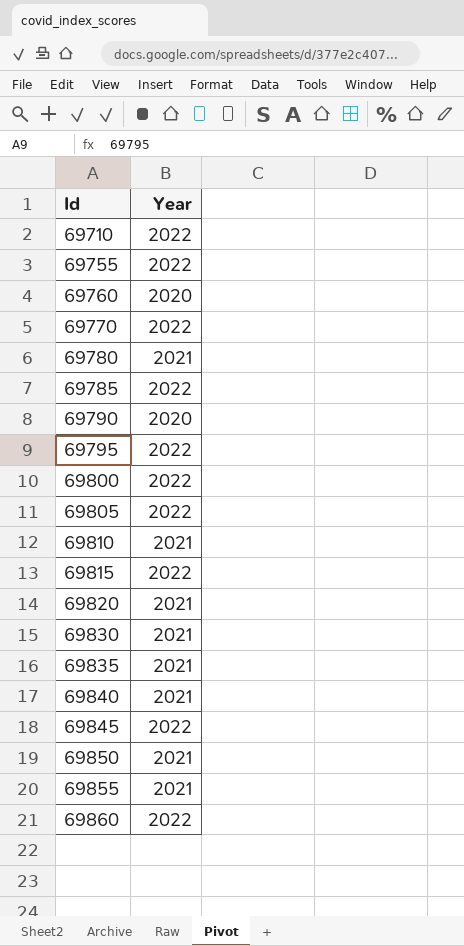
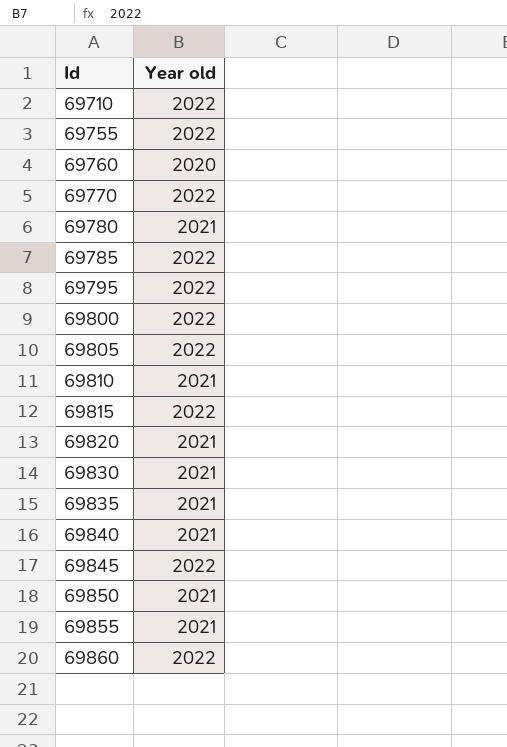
column name: Year -> Year old
row 69790: 2020 -> none

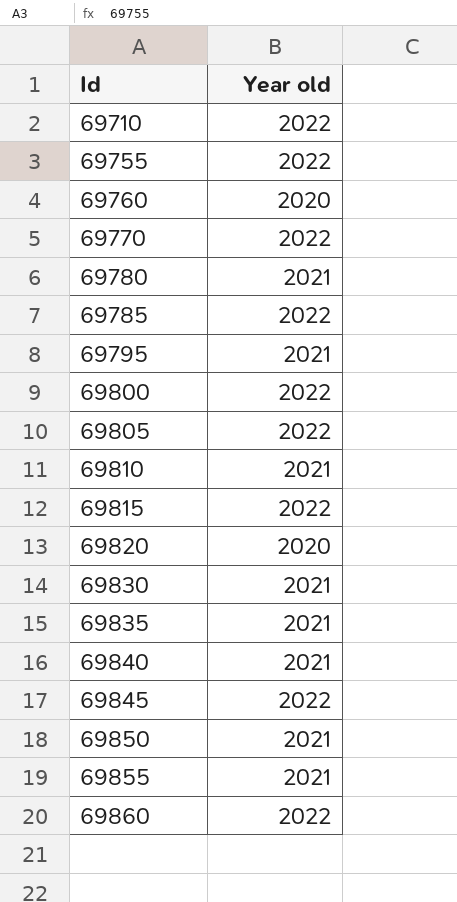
69795 | Year old: 2022 -> 2021
69820 | Year old: 2021 -> 2020

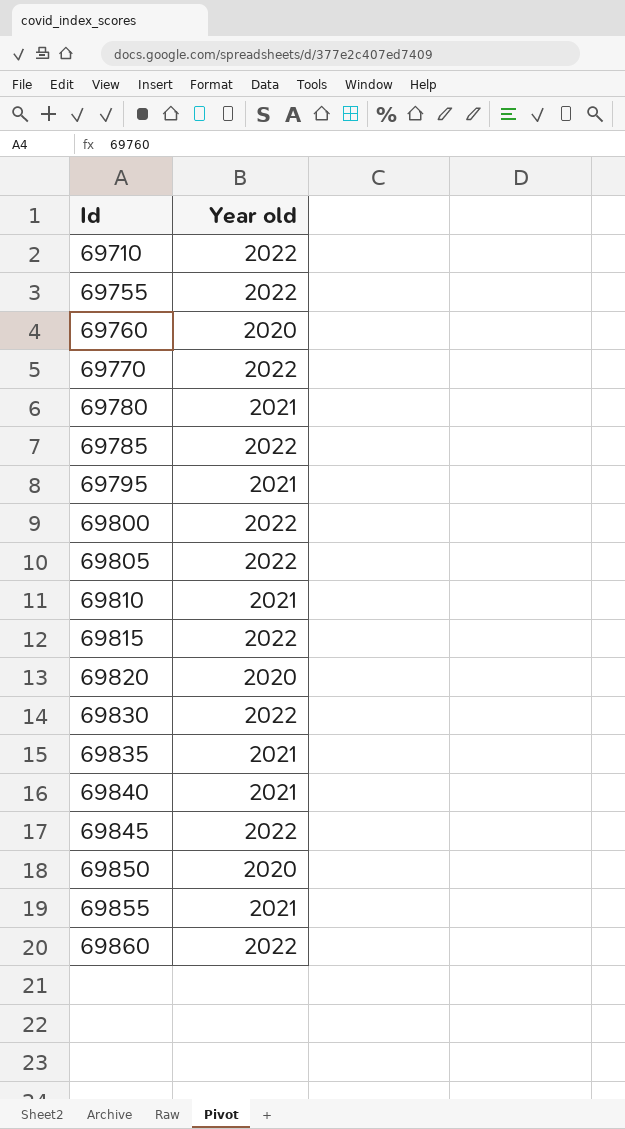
69830 | Year old: 2021 -> 2022
69850 | Year old: 2021 -> 2020

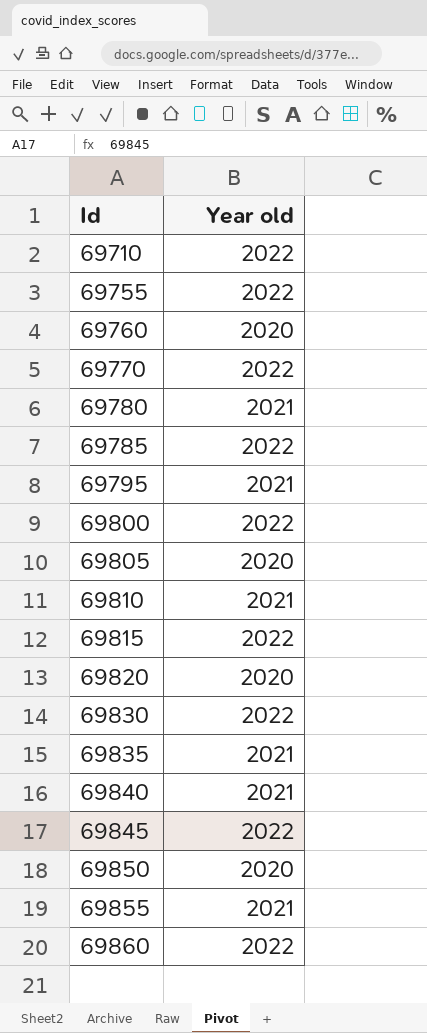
69805 | Year old: 2022 -> 2020

